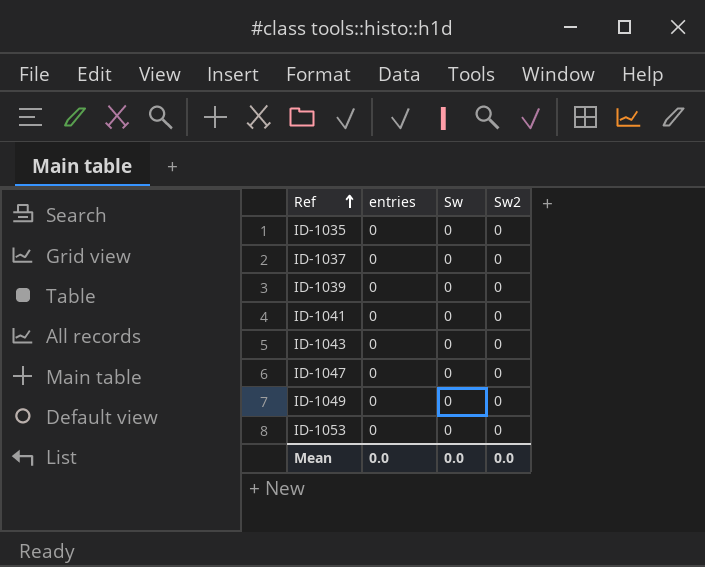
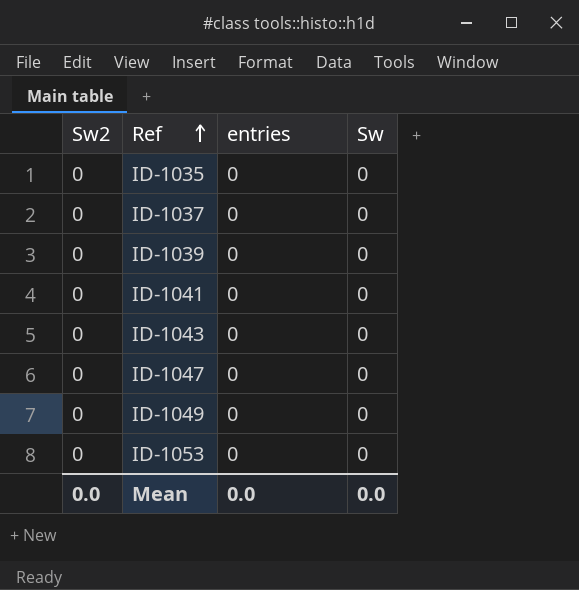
column Sw2 | position: 4 -> 1

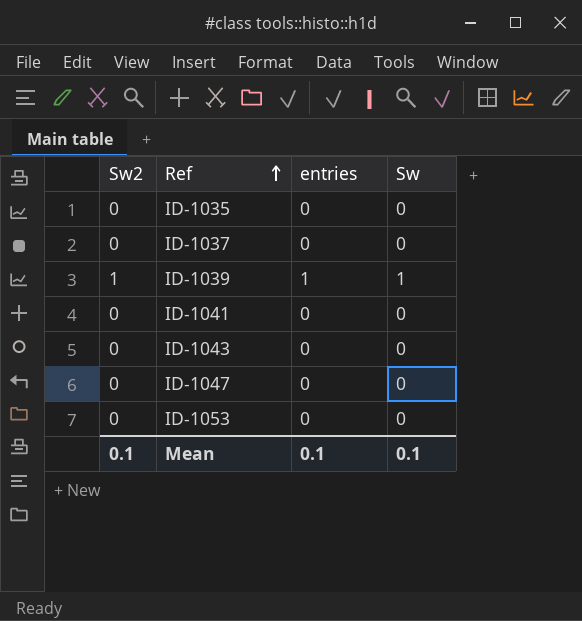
row ID-1049: 0 | 0 | 0 -> none
ID-1039 | Sw2: 0 -> 1
ID-1039 | entries: 0 -> 1
ID-1039 | Sw: 0 -> 1
Mean | Sw2: 0.0 -> 0.1
Mean | entries: 0.0 -> 0.1
Mean | Sw: 0.0 -> 0.1

